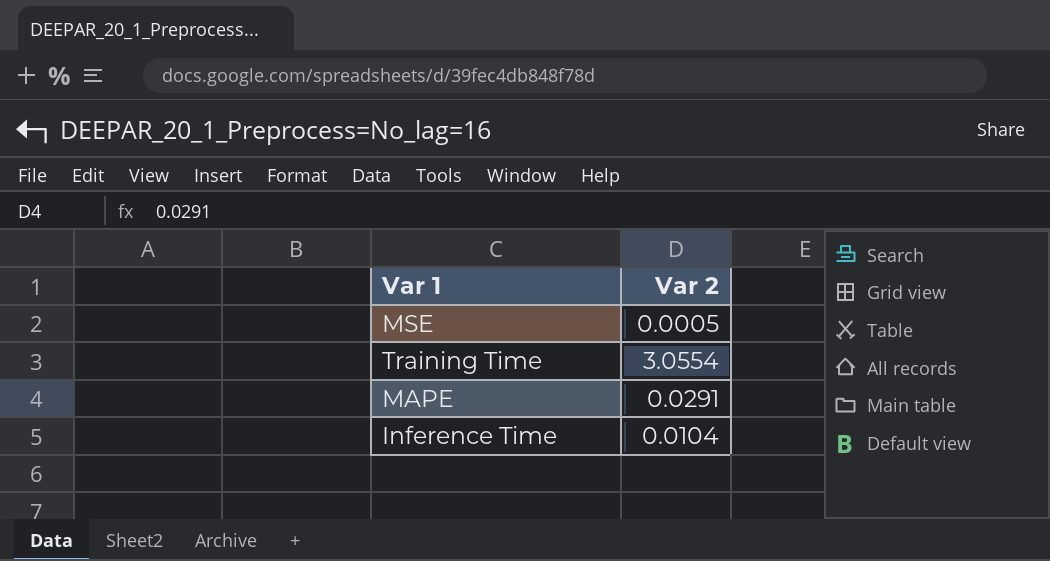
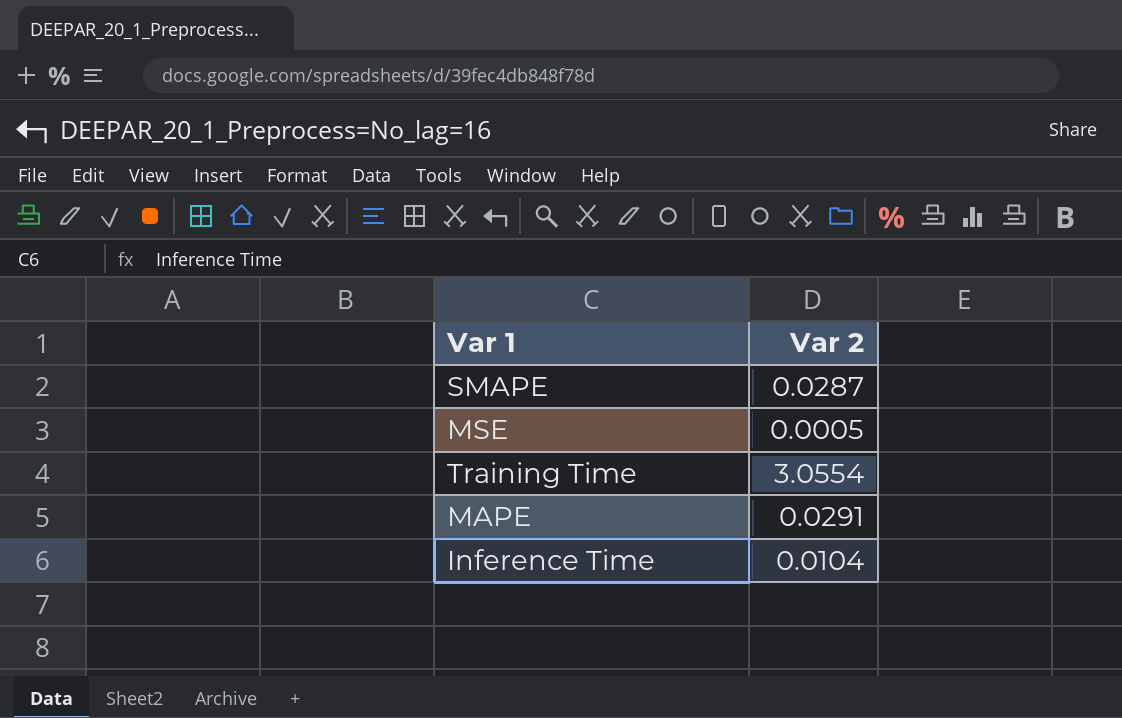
row SMAPE: none -> 0.0287

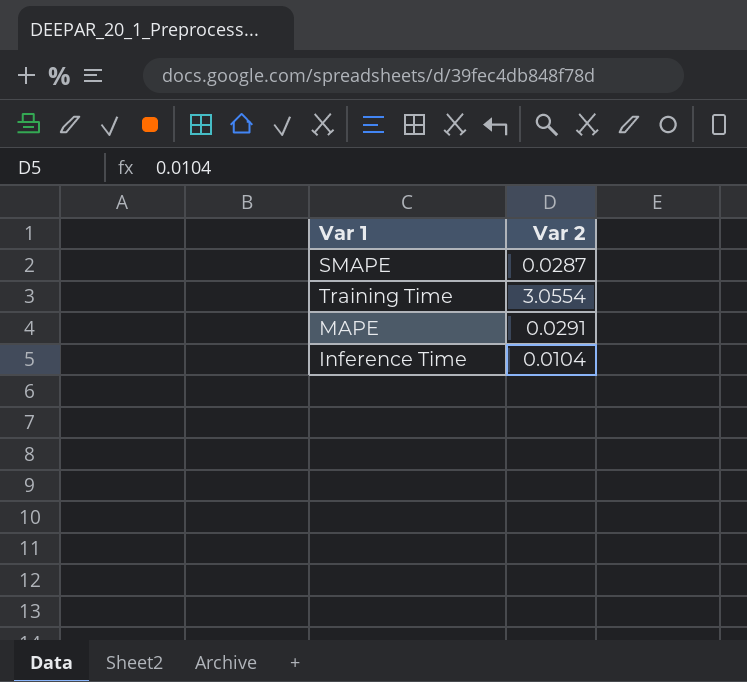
row MSE: 0.0005 -> none

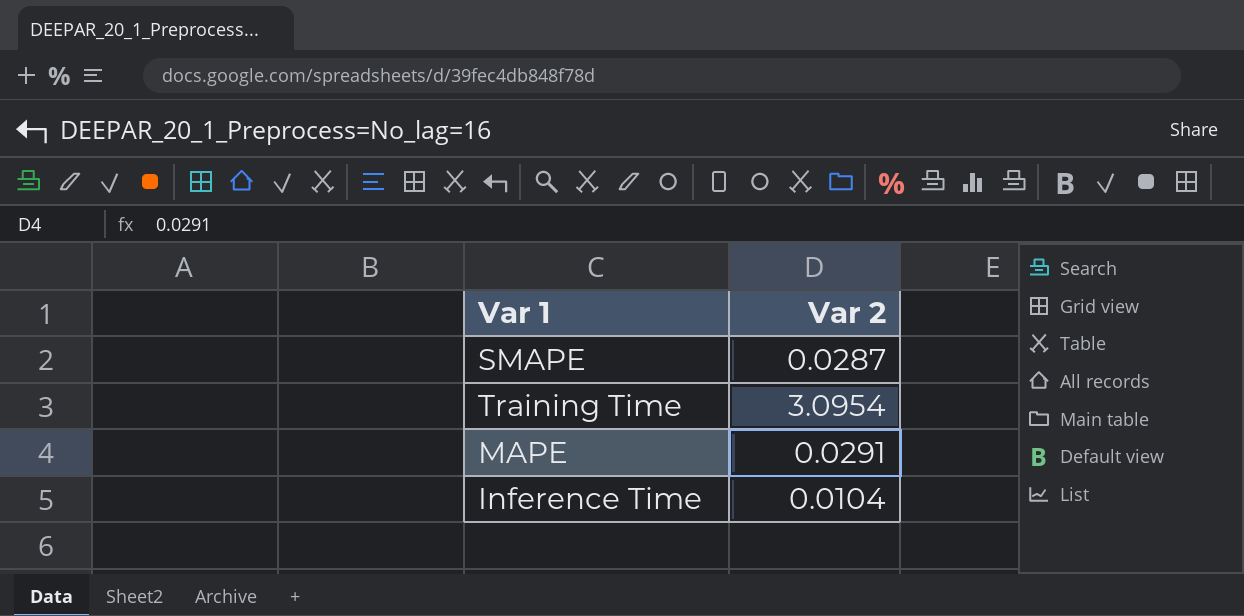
Training Time | Var 2: 3.0554 -> 3.0954

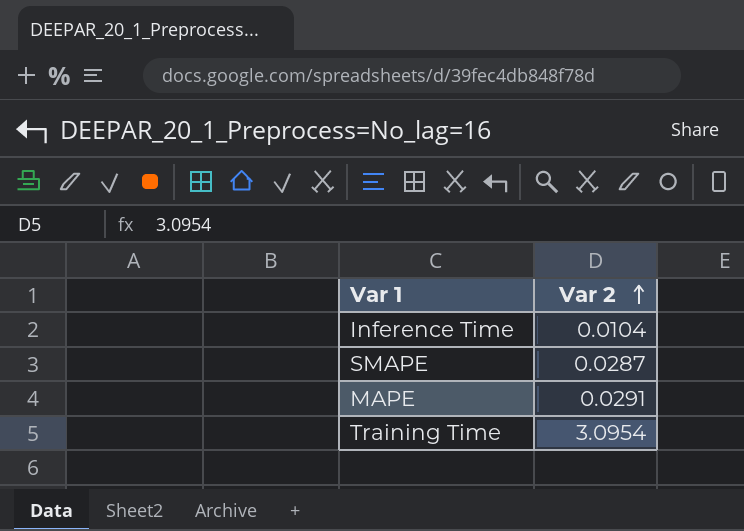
row order: none -> Var 2 ascending

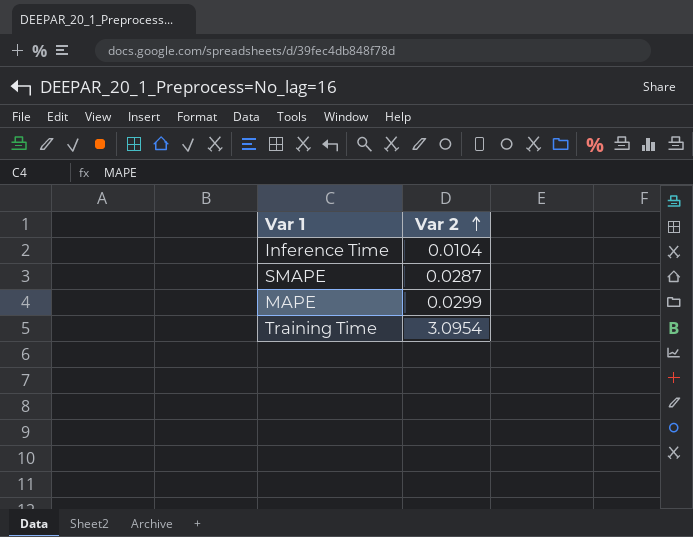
MAPE | Var 2: 0.0291 -> 0.0299

